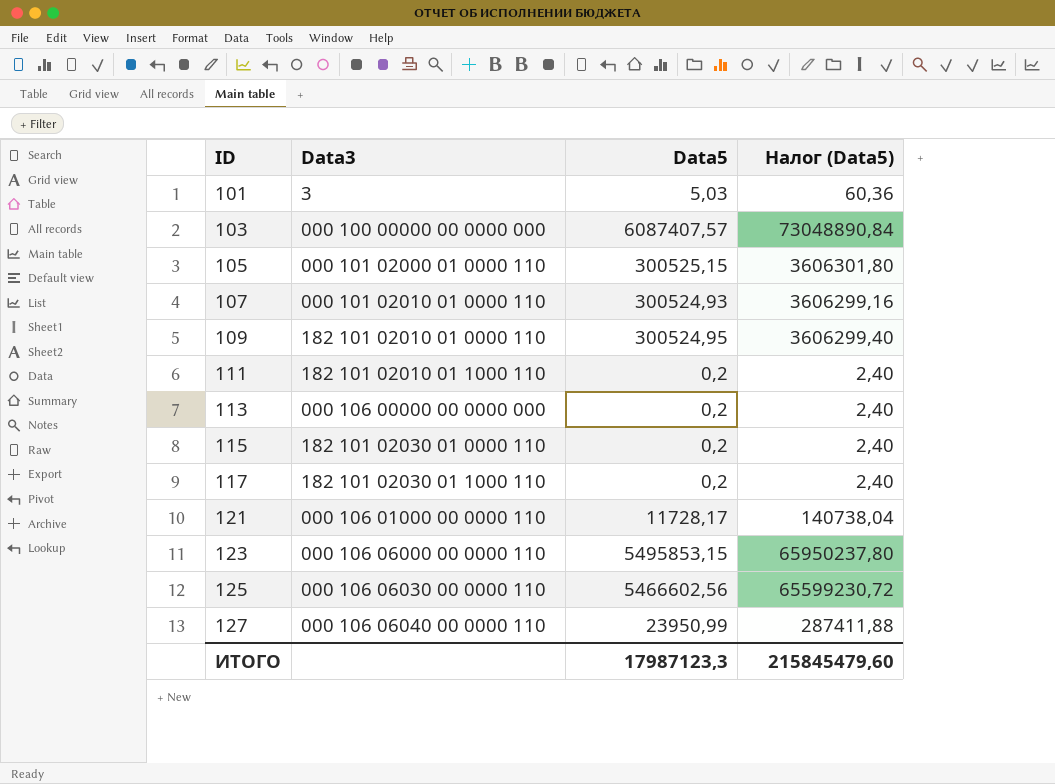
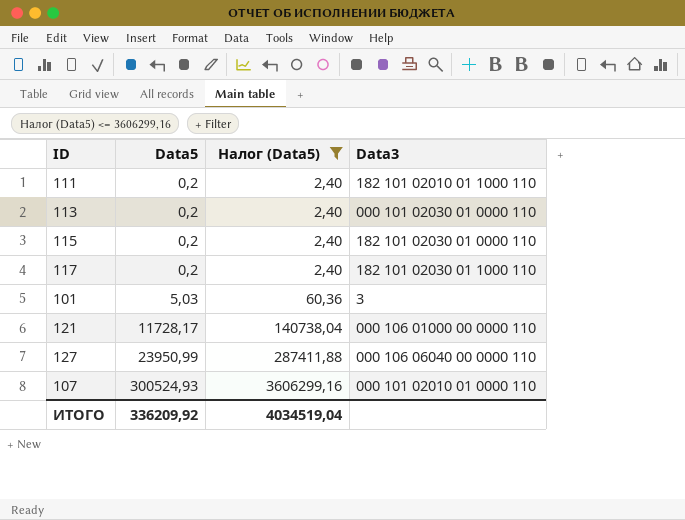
filter: none -> Налог (Data5) <= 3606299,16
row order: ID ascending -> Data5 ascending
column Data3 | position: 2 -> 4
113 | Data3: 000 106 00000 00 0000 000 -> 000 101 02030 01 0000 110
ИТОГО | Data5: 17987123,3 -> 336209,92
ИТОГО | Налог (Data5): 215845479,60 -> 4034519,04

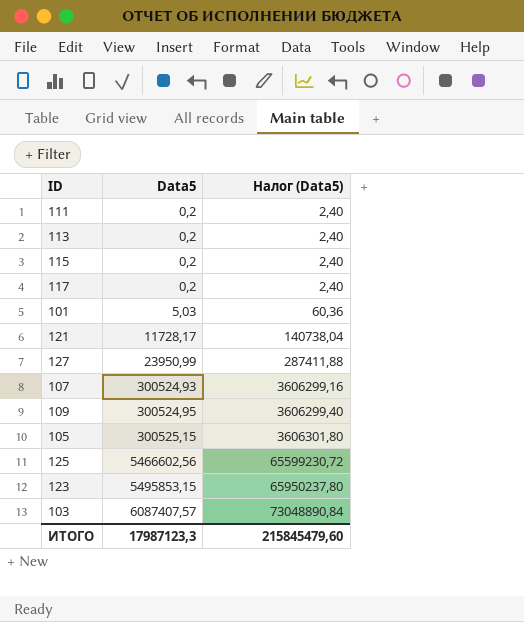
filter: Налог (Data5) <= 3606299,16 -> none
column Data3 | position: 4 -> none
ИТОГО | Data5: 336209,92 -> 17987123,3
ИТОГО | Налог (Data5): 4034519,04 -> 215845479,60

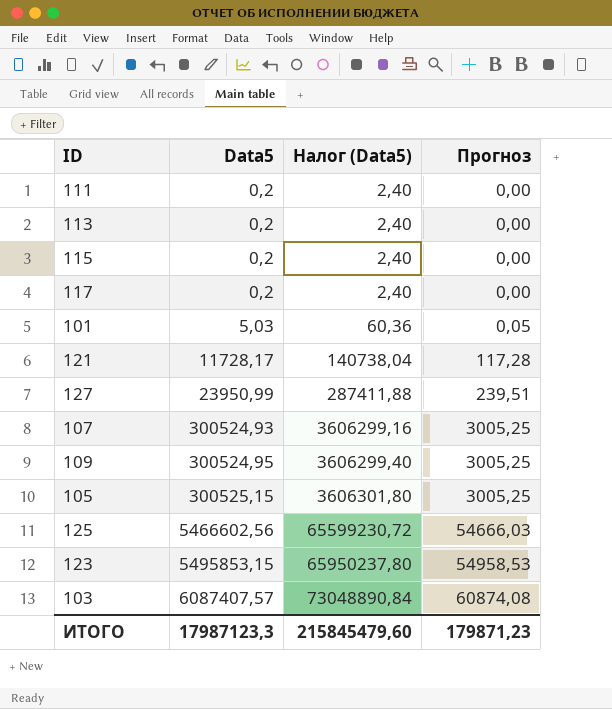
column Прогноз | formula: none -> [Data5] * 0,01

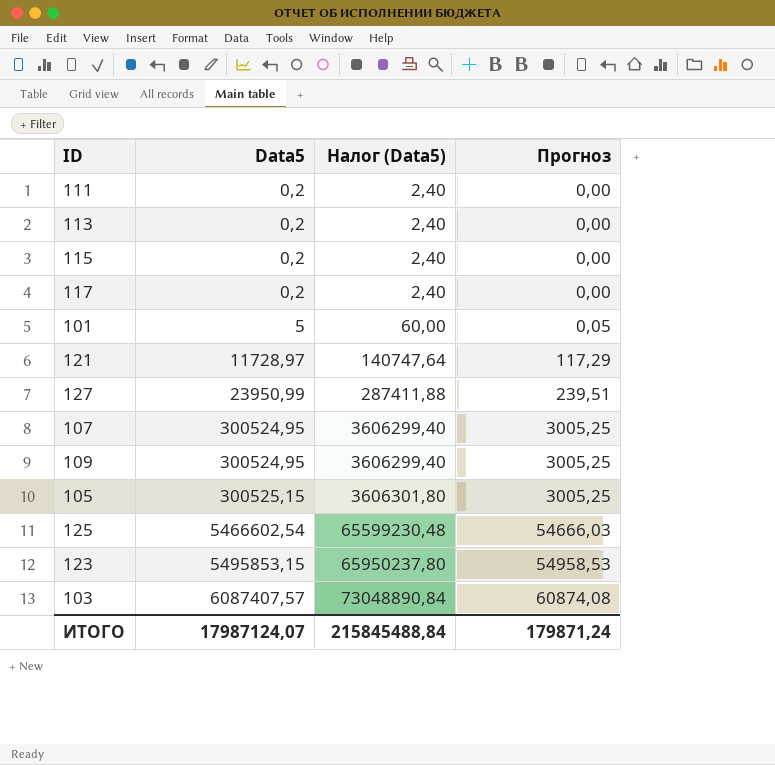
101 | Data5: 5,03 -> 5
101 | Налог (Data5): 60,36 -> 60,00
121 | Data5: 11728,17 -> 11728,97
121 | Налог (Data5): 140738,04 -> 140747,64
121 | Прогноз: 117,28 -> 117,29
107 | Data5: 300524,93 -> 300524,95
107 | Налог (Data5): 3606299,16 -> 3606299,40
125 | Data5: 5466602,56 -> 5466602,54
125 | Налог (Data5): 65599230,72 -> 65599230,48
ИТОГО | Data5: 17987123,3 -> 17987124,07
ИТОГО | Налог (Data5): 215845479,60 -> 215845488,84
ИТОГО | Прогноз: 179871,23 -> 179871,24

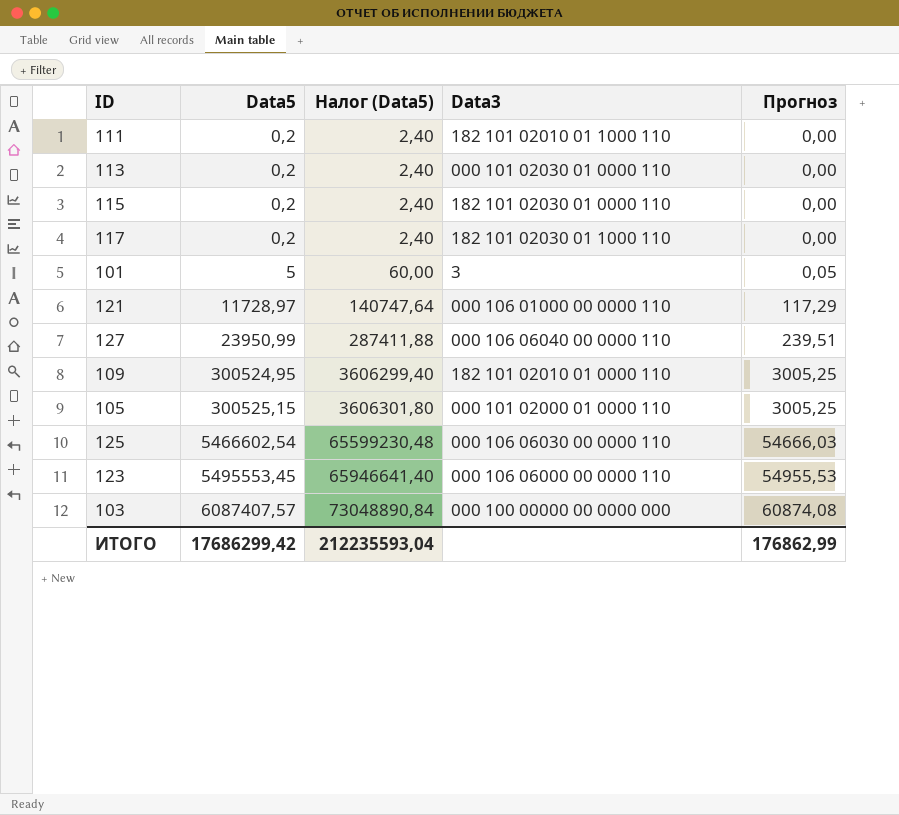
column Data3 | position: none -> 4
row 107: 300524,95 | 3606299,40 | 3005,25 -> none
123 | Data5: 5495853,15 -> 5495553,45
123 | Налог (Data5): 65950237,80 -> 65946641,40
123 | Прогноз: 54958,53 -> 54955,53
ИТОГО | Data5: 17987124,07 -> 17686299,42
ИТОГО | Налог (Data5): 215845488,84 -> 212235593,04
ИТОГО | Прогноз: 179871,24 -> 176862,99

